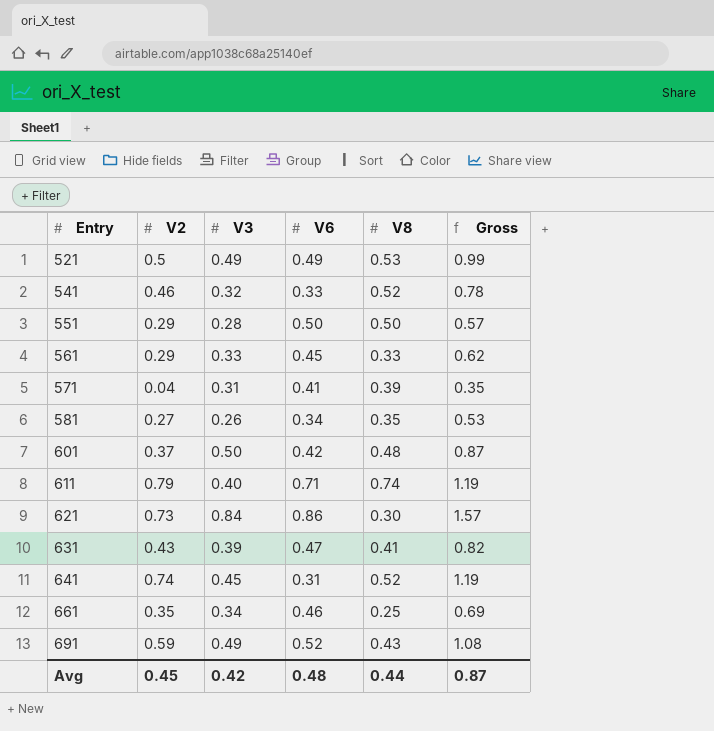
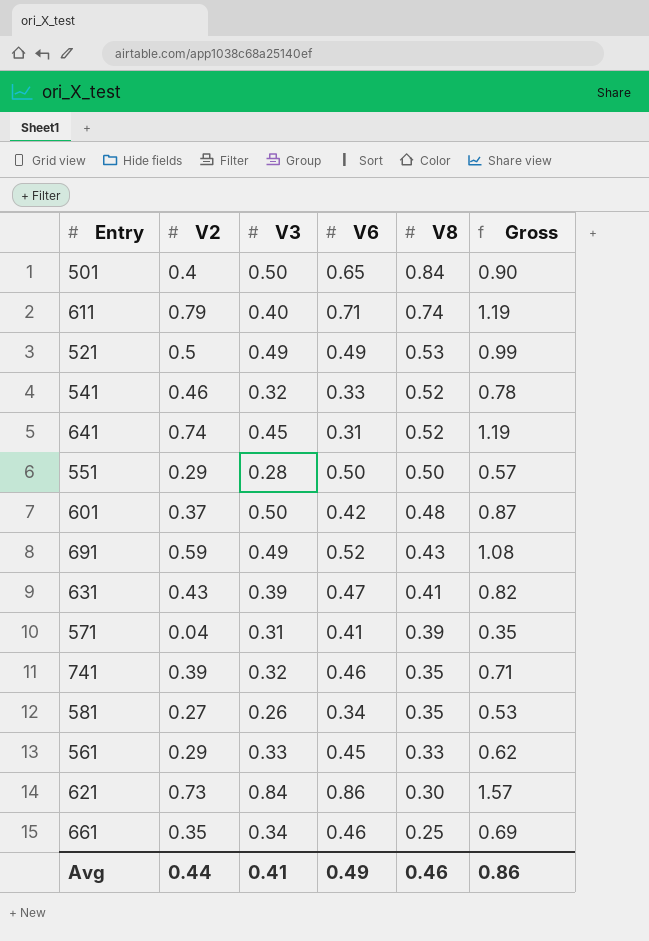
row order: Entry ascending -> V8 descending
row 501: none -> 0.4 | 0.50 | 0.65 | 0.84 | 0.90
row 741: none -> 0.39 | 0.32 | 0.46 | 0.35 | 0.71
Avg | V2: 0.45 -> 0.44
Avg | V3: 0.42 -> 0.41
Avg | V6: 0.48 -> 0.49
Avg | V8: 0.44 -> 0.46
Avg | Gross: 0.87 -> 0.86

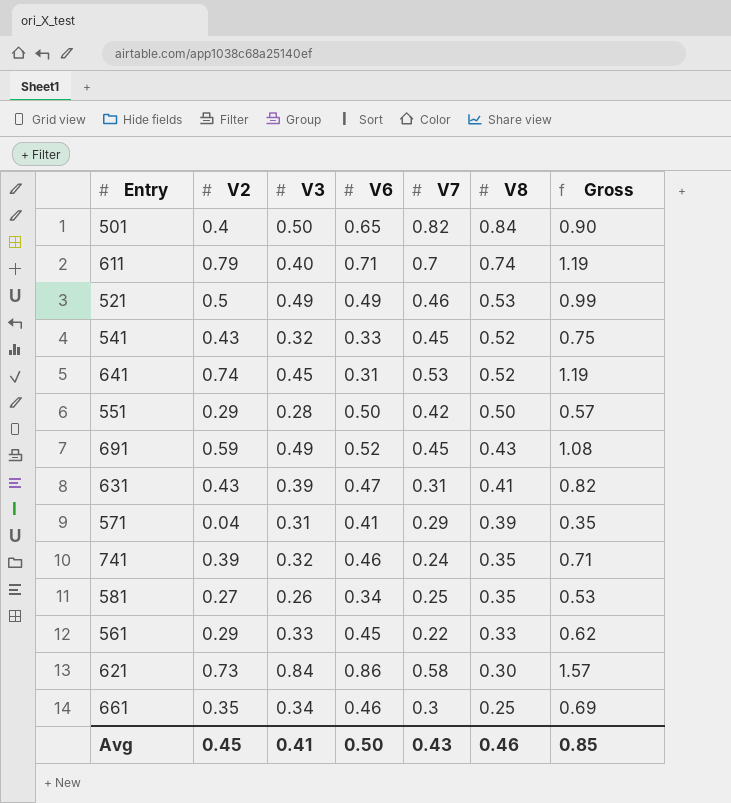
column V7 | position: none -> 5
row 601: 0.37 | 0.50 | 0.42 | 0.48 | 0.87 -> none
541 | V2: 0.46 -> 0.43
541 | Gross: 0.78 -> 0.75
Avg | V2: 0.44 -> 0.45
Avg | V6: 0.49 -> 0.50
Avg | Gross: 0.86 -> 0.85

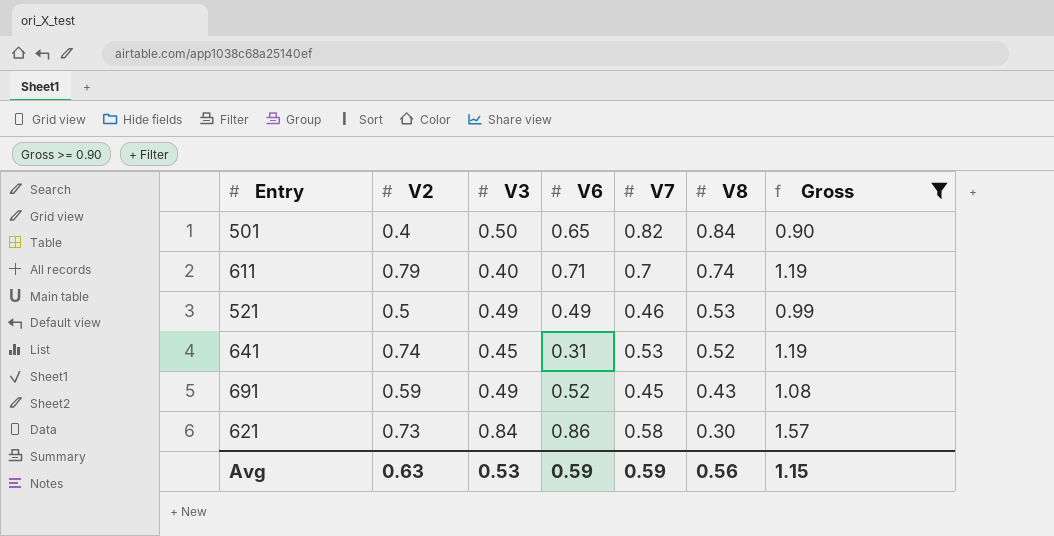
filter: none -> Gross >= 0.90
Avg | V2: 0.45 -> 0.63
Avg | V3: 0.41 -> 0.53
Avg | V6: 0.50 -> 0.59
Avg | V7: 0.43 -> 0.59
Avg | V8: 0.46 -> 0.56
Avg | Gross: 0.85 -> 1.15

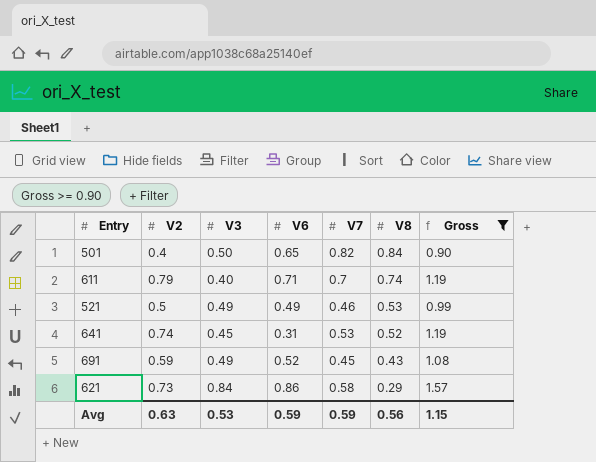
621 | V8: 0.30 -> 0.29

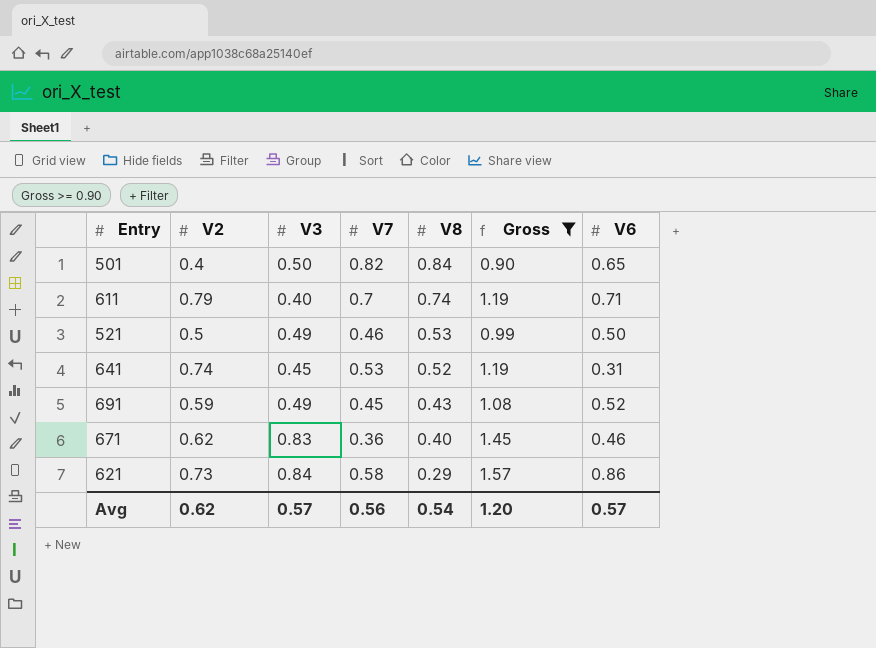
column V6 | position: 4 -> 7
521 | V6: 0.49 -> 0.50
row 671: none -> 0.62 | 0.83 | 0.36 | 0.40 | 1.45 | 0.46
Avg | V2: 0.63 -> 0.62
Avg | V3: 0.53 -> 0.57
Avg | V7: 0.59 -> 0.56
Avg | V8: 0.56 -> 0.54
Avg | Gross: 1.15 -> 1.20
Avg | V6: 0.59 -> 0.57

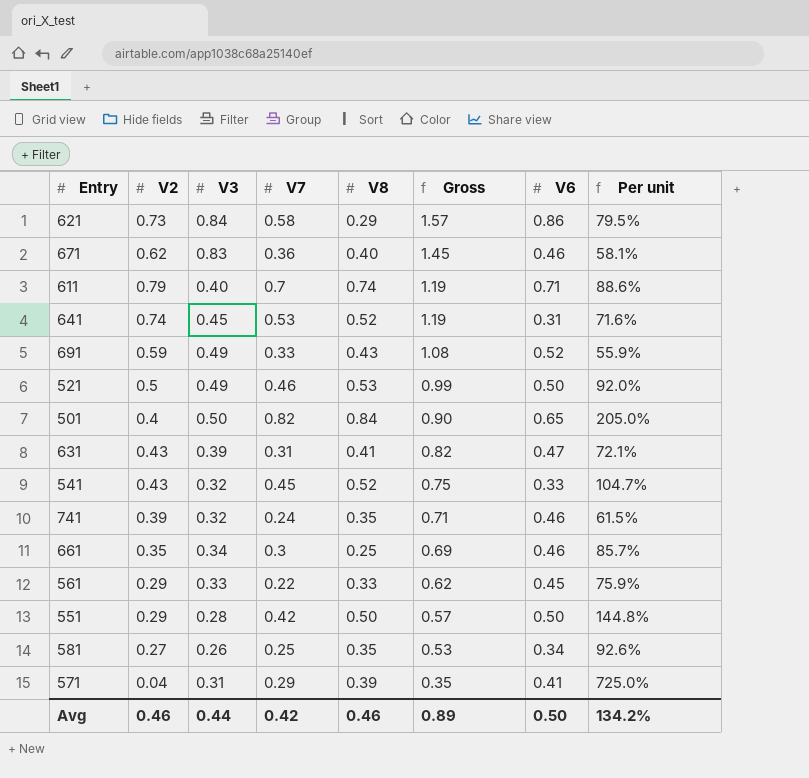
filter: Gross >= 0.90 -> none
row order: V8 descending -> Gross descending
column Per unit | formula: none -> [V7] / [V2]
691 | V7: 0.45 -> 0.33
Avg | V2: 0.62 -> 0.46
Avg | V3: 0.57 -> 0.44
Avg | V7: 0.56 -> 0.42
Avg | V8: 0.54 -> 0.46
Avg | Gross: 1.20 -> 0.89
Avg | V6: 0.57 -> 0.50

